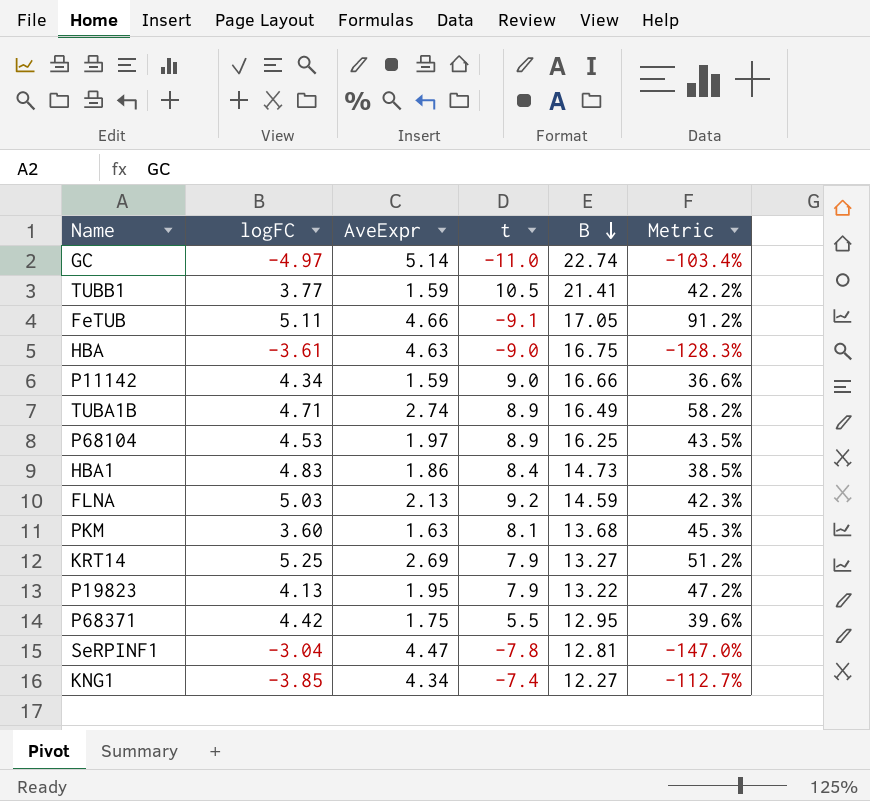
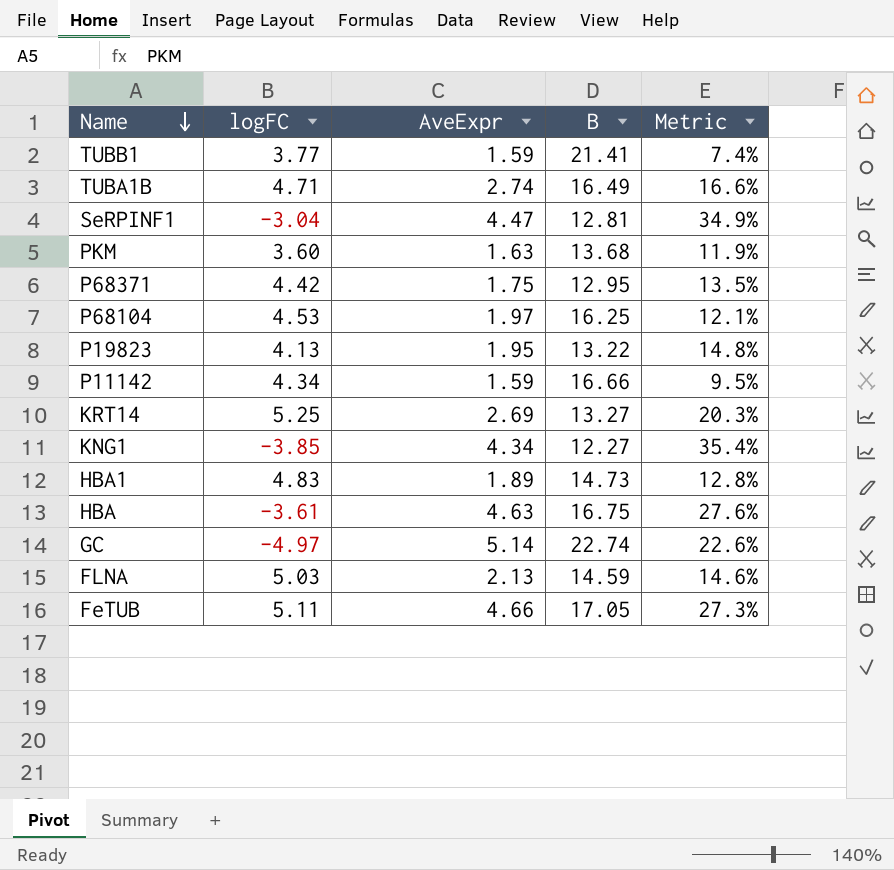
row order: B descending -> Name descending
column t | position: 4 -> none
column Metric | formula: [AveExpr] / [logFC] -> [AveExpr] / [B]
HBA1 | AveExpr: 1.86 -> 1.89

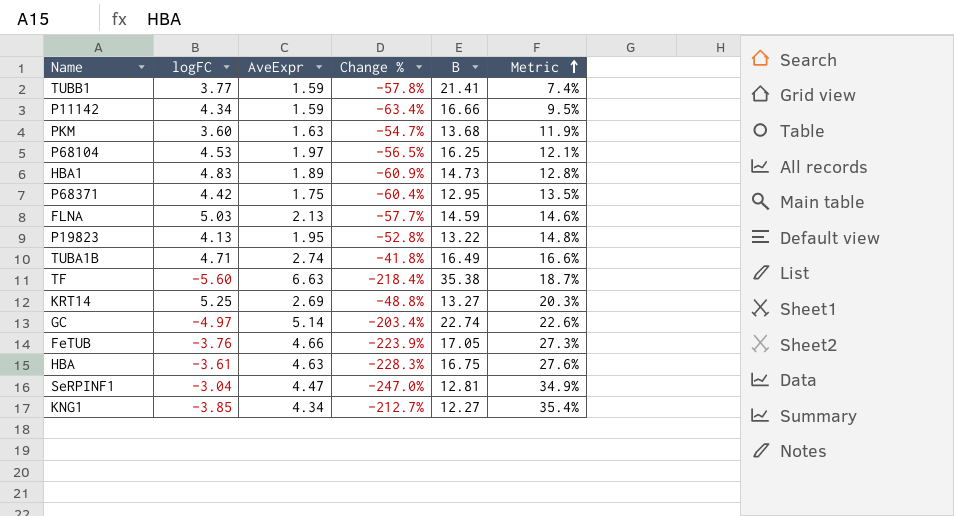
row order: Name descending -> Metric ascending
column Change % | formula: none -> ([AveExpr] - [logFC]) / [logFC]
row TF: none -> -5.60 | 6.63 | -218.4% | 35.38 | 18.7%
FeTUB | logFC: 5.11 -> -3.76

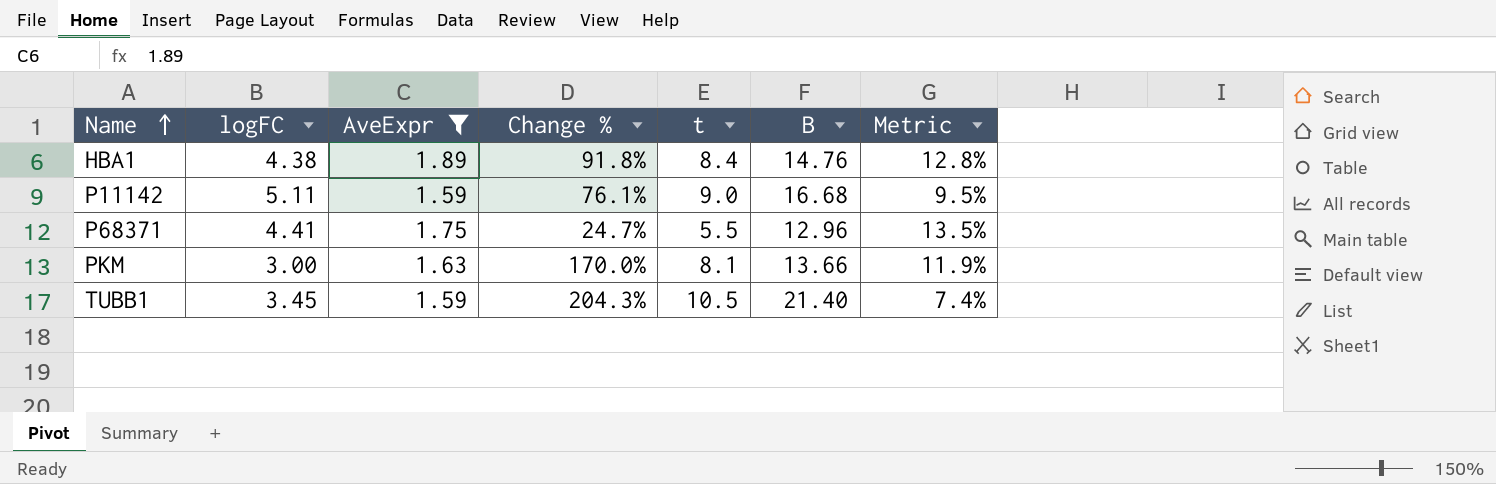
filter: none -> AveExpr <= 1.89
row order: Metric ascending -> Name ascending
column Change % | formula: ([AveExpr] - [logFC]) / [logFC] -> ([t] - [logFC]) / [logFC]
column t | position: none -> 5
HBA1 | logFC: 4.83 -> 4.38
HBA1 | B: 14.73 -> 14.76
P11142 | logFC: 4.34 -> 5.11
P11142 | B: 16.66 -> 16.68
P68371 | logFC: 4.42 -> 4.41
P68371 | B: 12.95 -> 12.96
PKM | logFC: 3.60 -> 3.00
PKM | B: 13.68 -> 13.66
TUBB1 | logFC: 3.77 -> 3.45
TUBB1 | B: 21.41 -> 21.40

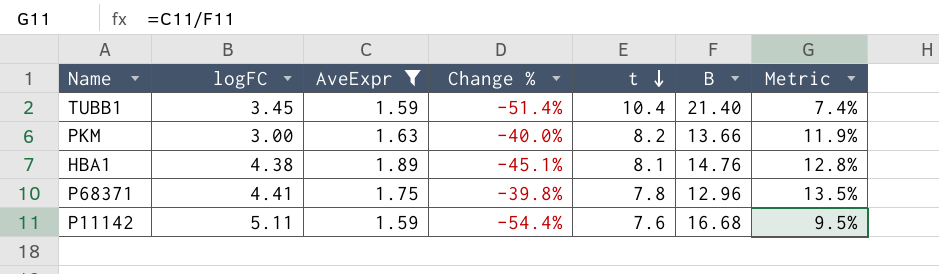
row order: Name ascending -> t descending
column Change % | formula: ([t] - [logFC]) / [logFC] -> ([t] - [B]) / [B]
TUBB1 | t: 10.5 -> 10.4
PKM | t: 8.1 -> 8.2
HBA1 | t: 8.4 -> 8.1
P68371 | t: 5.5 -> 7.8
P11142 | t: 9.0 -> 7.6

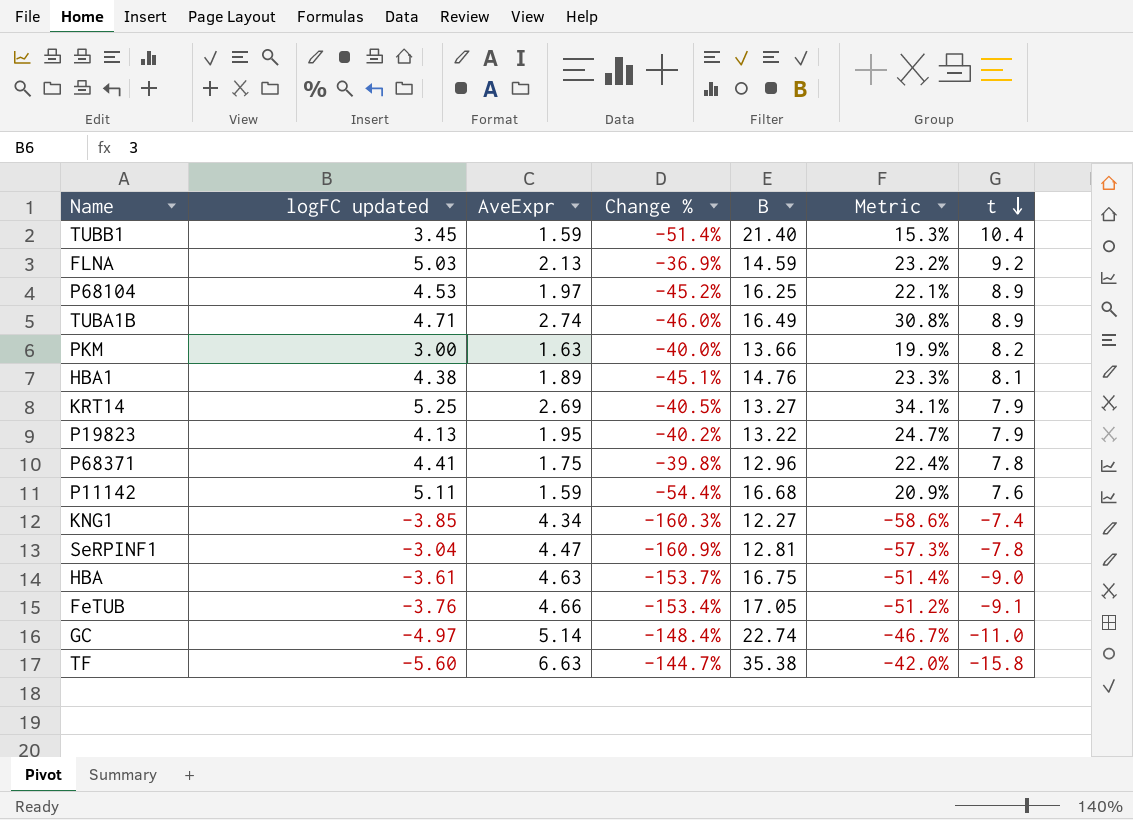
filter: AveExpr <= 1.89 -> none
column name: logFC -> logFC updated
column Metric | formula: [AveExpr] / [B] -> [AveExpr] / [t]
column t | position: 5 -> 7

